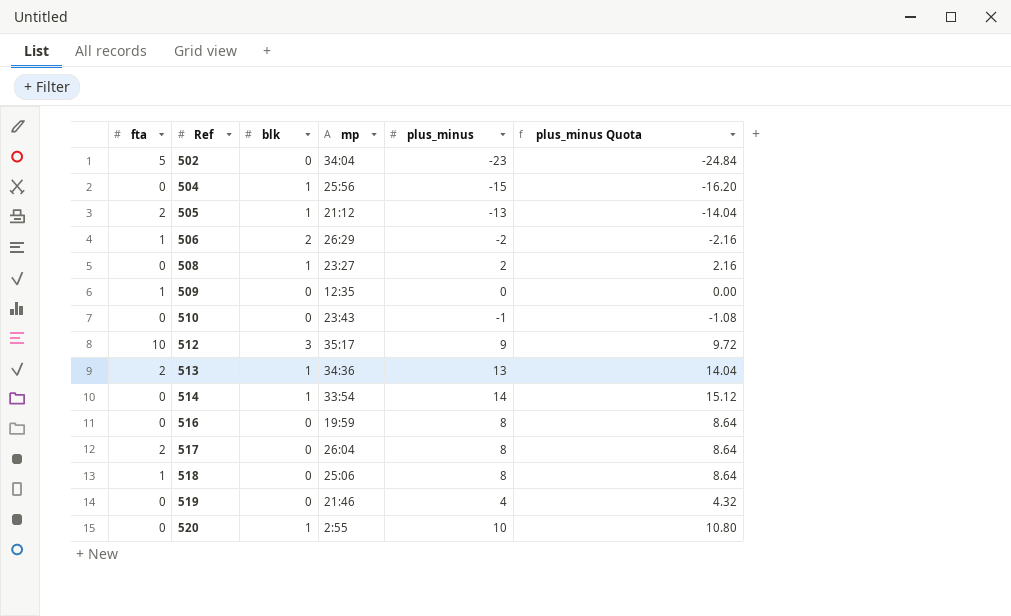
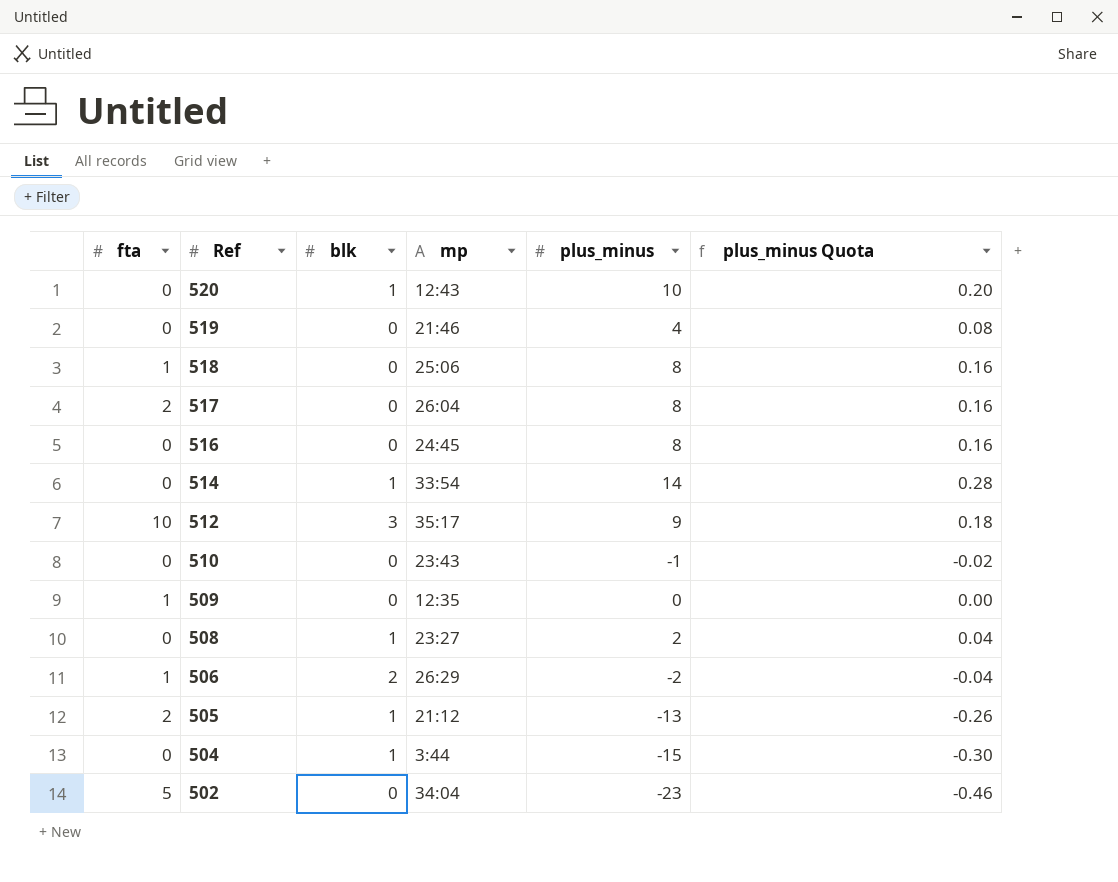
row order: Ref ascending -> Ref descending
column plus_minus Quota | formula: [plus_minus] * 1.08 -> [plus_minus] * 0.02
row 513: 2 | 1 | 34:36 | 13 | 14.04 -> none
520 | mp: 2:55 -> 12:43
516 | mp: 19:59 -> 24:45
504 | mp: 25:56 -> 3:44

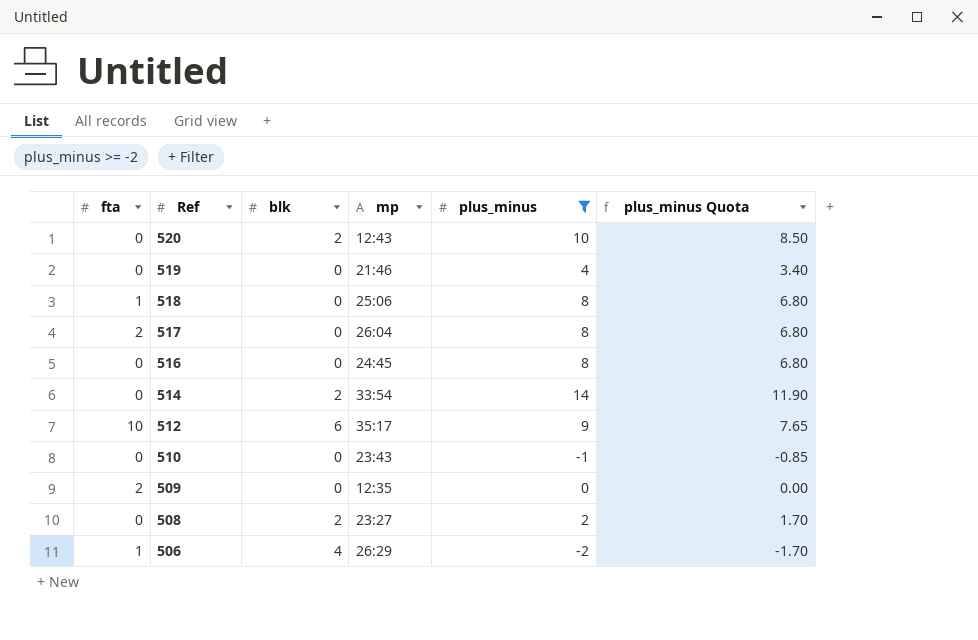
filter: none -> plus_minus >= -2
column plus_minus Quota | formula: [plus_minus] * 0.02 -> [plus_minus] * 0.85
520 | blk: 1 -> 2
514 | blk: 1 -> 2
512 | blk: 3 -> 6
509 | fta: 1 -> 2
508 | blk: 1 -> 2
506 | blk: 2 -> 4

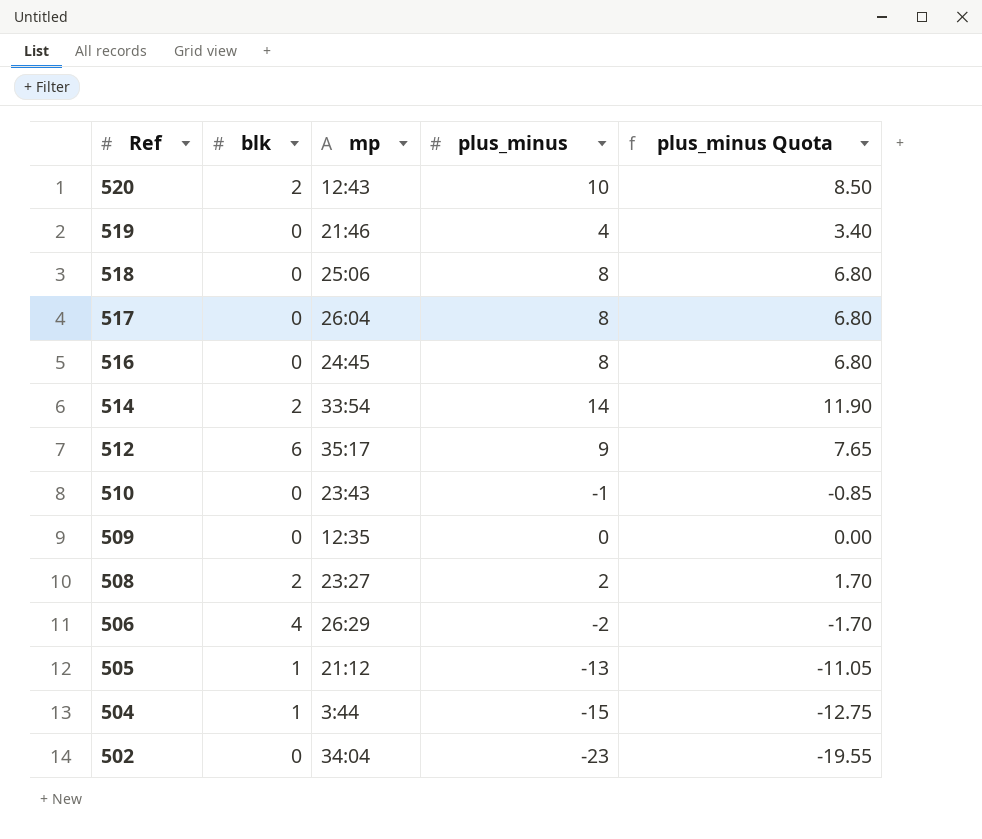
filter: plus_minus >= -2 -> none
column fta | position: 1 -> none

